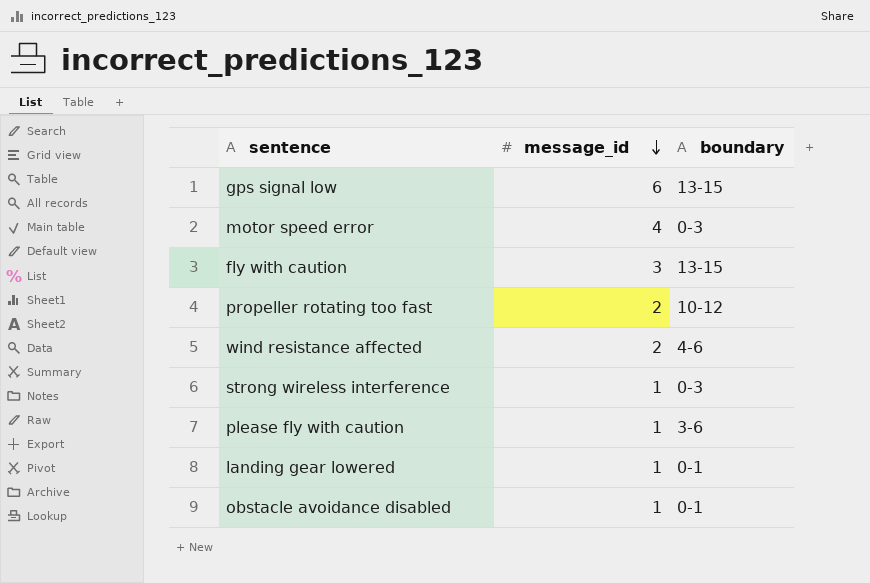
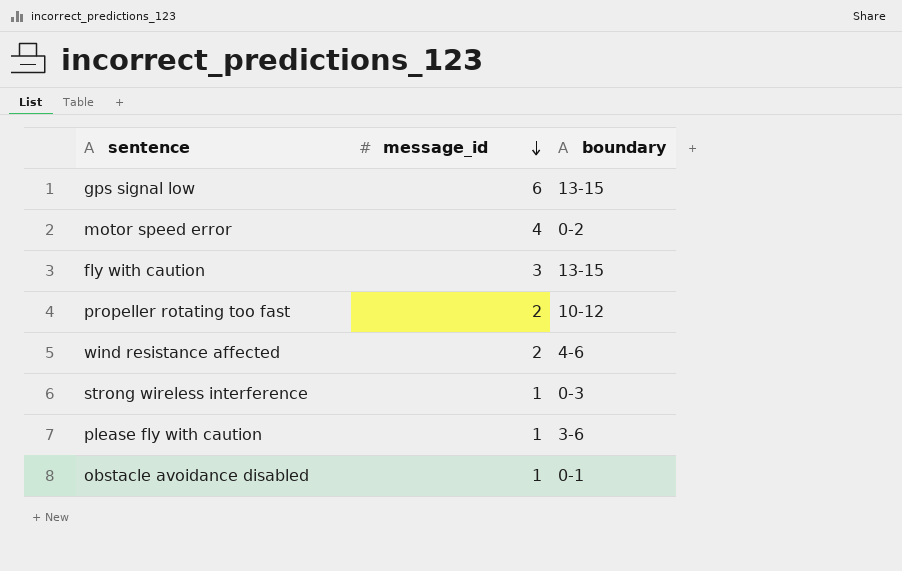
row landing gear lowered: 1 | 0-1 -> none
motor speed error | boundary: 0-3 -> 0-2

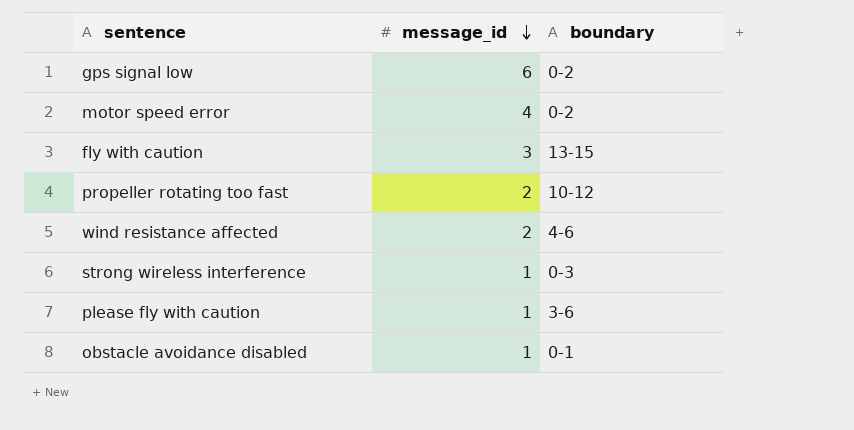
gps signal low | boundary: 13-15 -> 0-2

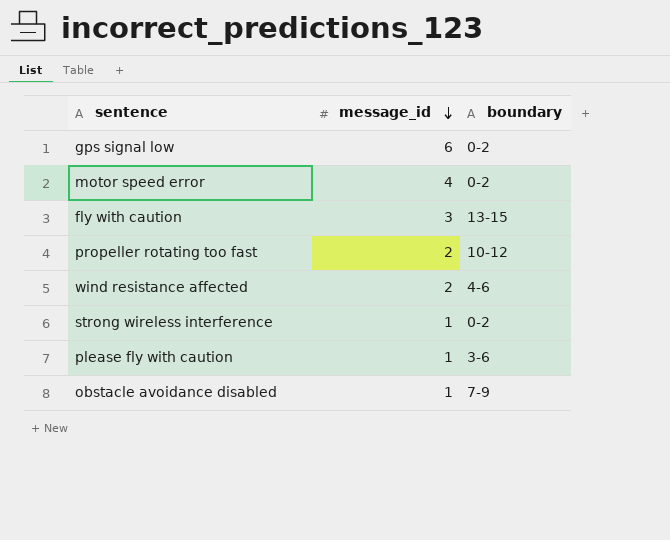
strong wireless interference | boundary: 0-3 -> 0-2
obstacle avoidance disabled | boundary: 0-1 -> 7-9

